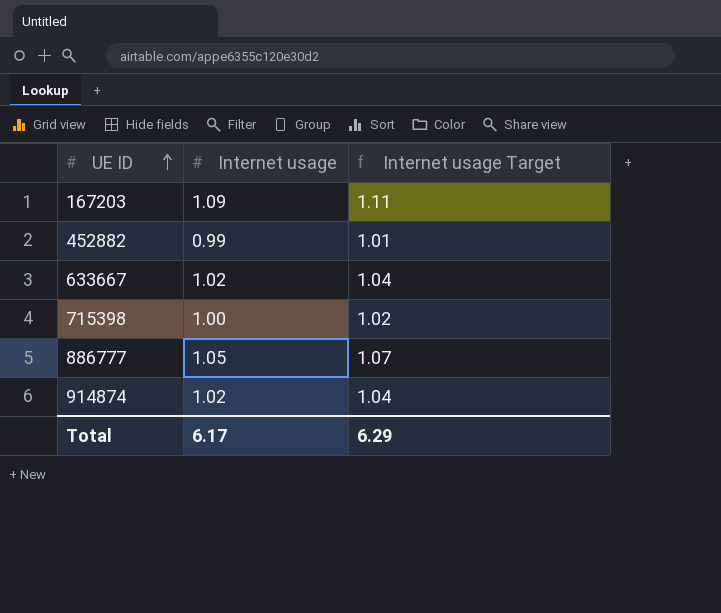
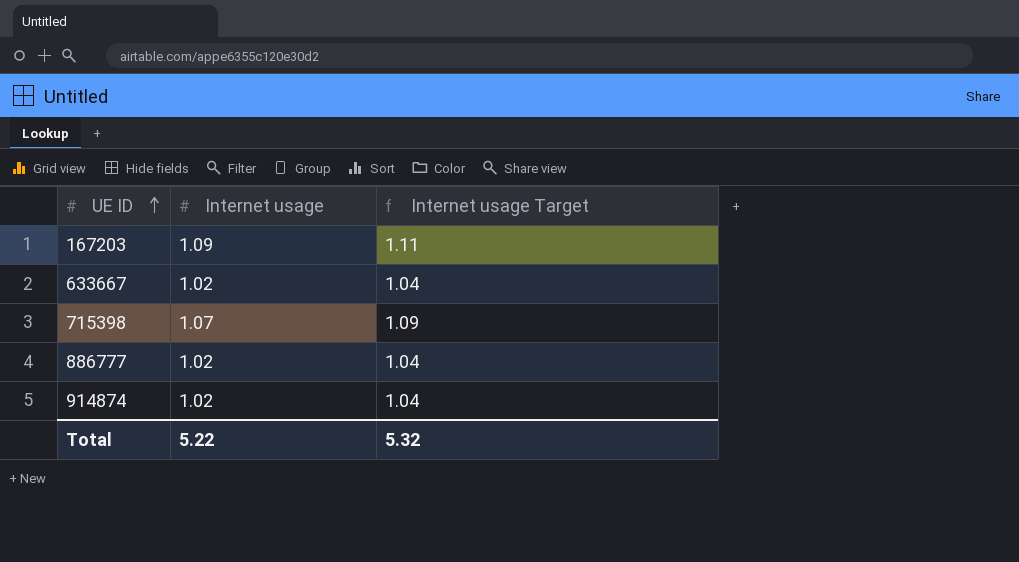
row 452882: 0.99 | 1.01 -> none
715398 | Internet usage: 1.00 -> 1.07
715398 | Internet usage Target: 1.02 -> 1.09
886777 | Internet usage: 1.05 -> 1.02
886777 | Internet usage Target: 1.07 -> 1.04
Total | Internet usage: 6.17 -> 5.22
Total | Internet usage Target: 6.29 -> 5.32

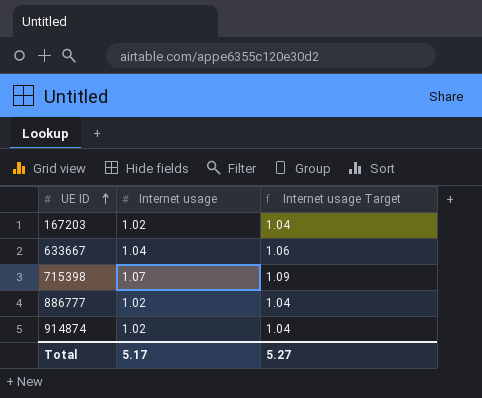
167203 | Internet usage: 1.09 -> 1.02
167203 | Internet usage Target: 1.11 -> 1.04
633667 | Internet usage: 1.02 -> 1.04
633667 | Internet usage Target: 1.04 -> 1.06
Total | Internet usage: 5.22 -> 5.17
Total | Internet usage Target: 5.32 -> 5.27

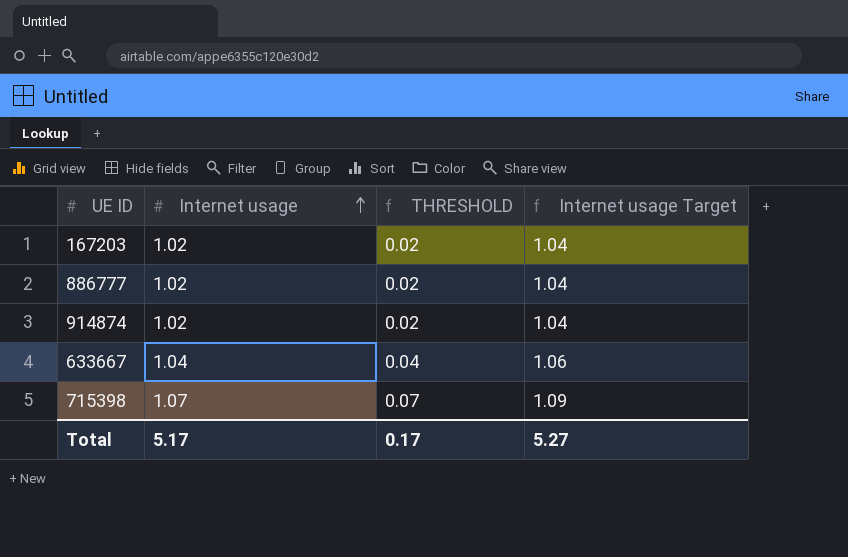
row order: UE ID ascending -> Internet usage ascending
column THRESHOLD | formula: none -> [Internet usage] - 1

